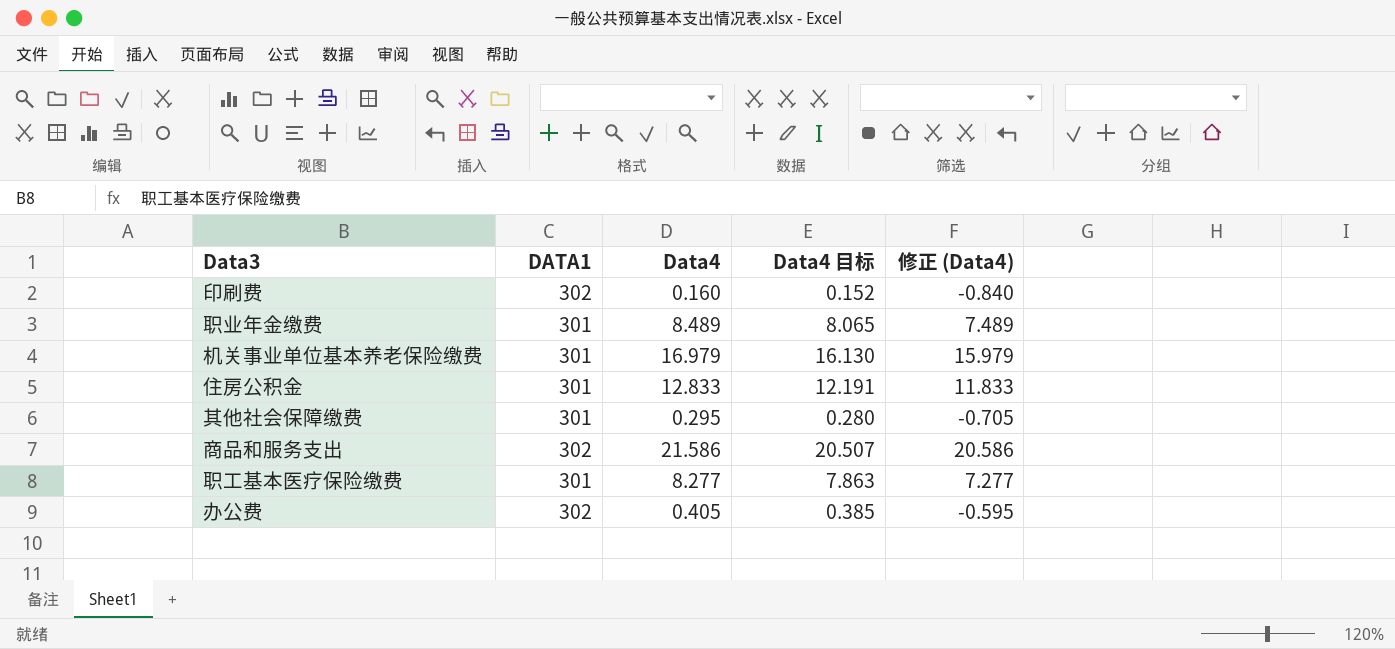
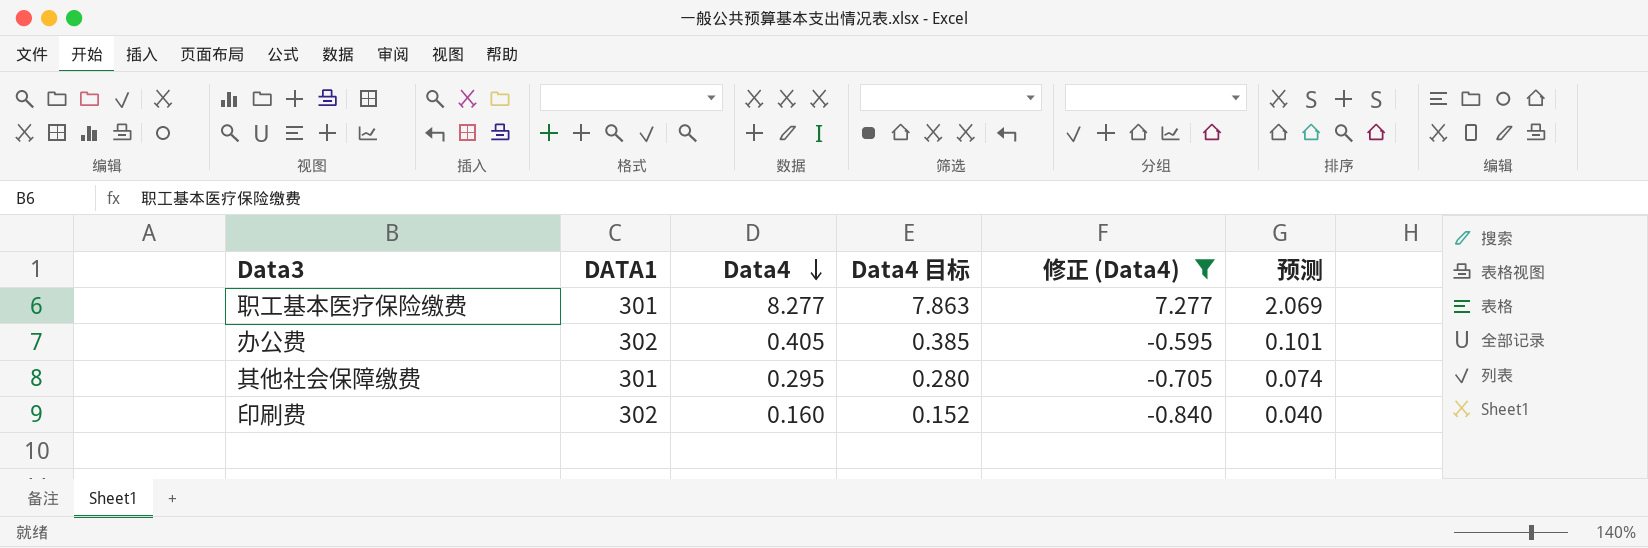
filter: none -> 修正 (Data4) <= 7.277
row order: none -> Data4 descending
column 预测 | formula: none -> [Data4] * 0.25

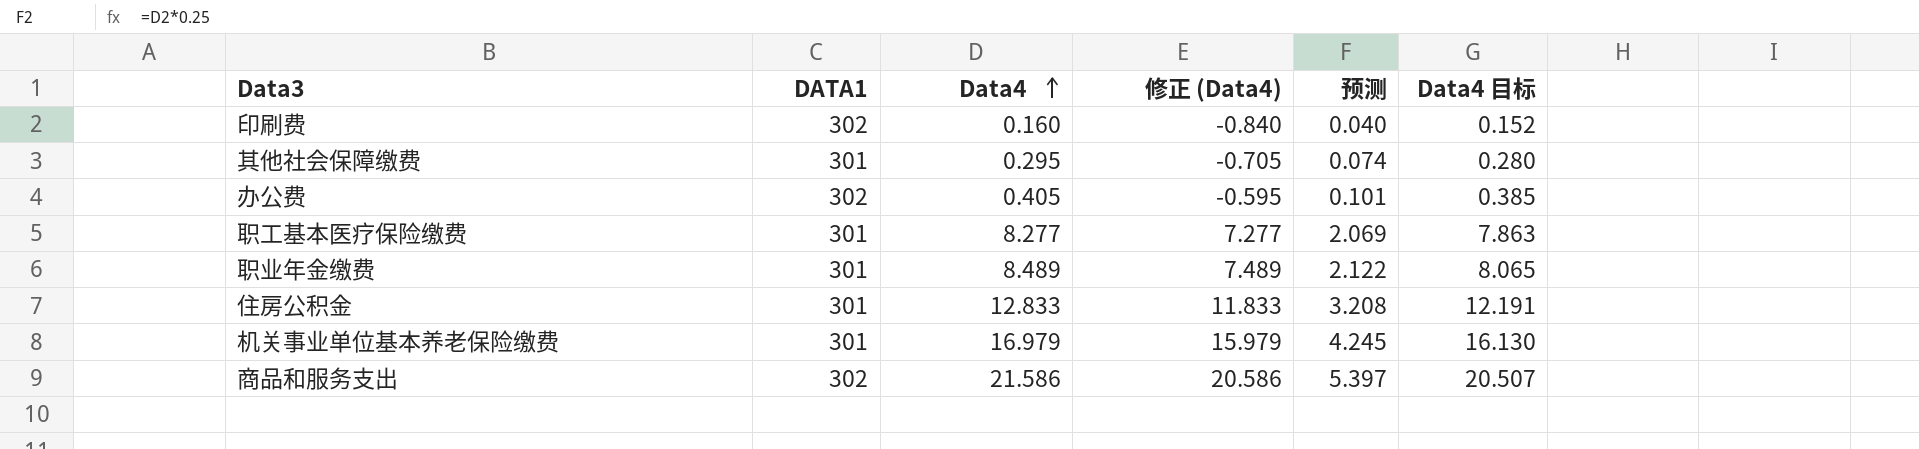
filter: 修正 (Data4) <= 7.277 -> none
row order: Data4 descending -> Data4 ascending
column Data4 目标 | position: 4 -> 6

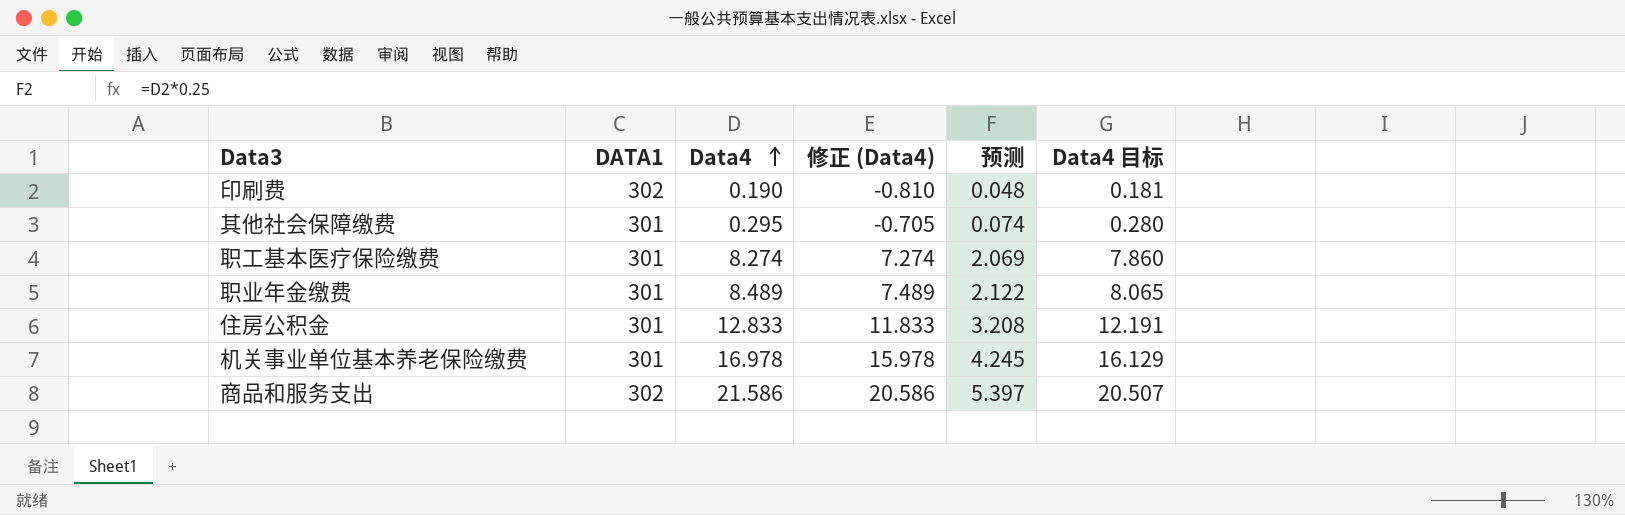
row 办公费: 302 | 0.405 | -0.595 | 0.101 | 0.385 -> none
印刷费 | Data4: 0.160 -> 0.190
印刷费 | 修正 (Data4): -0.840 -> -0.810
印刷费 | 预测: 0.040 -> 0.048
印刷费 | Data4 目标: 0.152 -> 0.181
职工基本医疗保险缴费 | Data4: 8.277 -> 8.274
职工基本医疗保险缴费 | 修正 (Data4): 7.277 -> 7.274
职工基本医疗保险缴费 | Data4 目标: 7.863 -> 7.860
机关事业单位基本养老保险缴费 | Data4: 16.979 -> 16.978
机关事业单位基本养老保险缴费 | 修正 (Data4): 15.979 -> 15.978
机关事业单位基本养老保险缴费 | Data4 目标: 16.130 -> 16.129

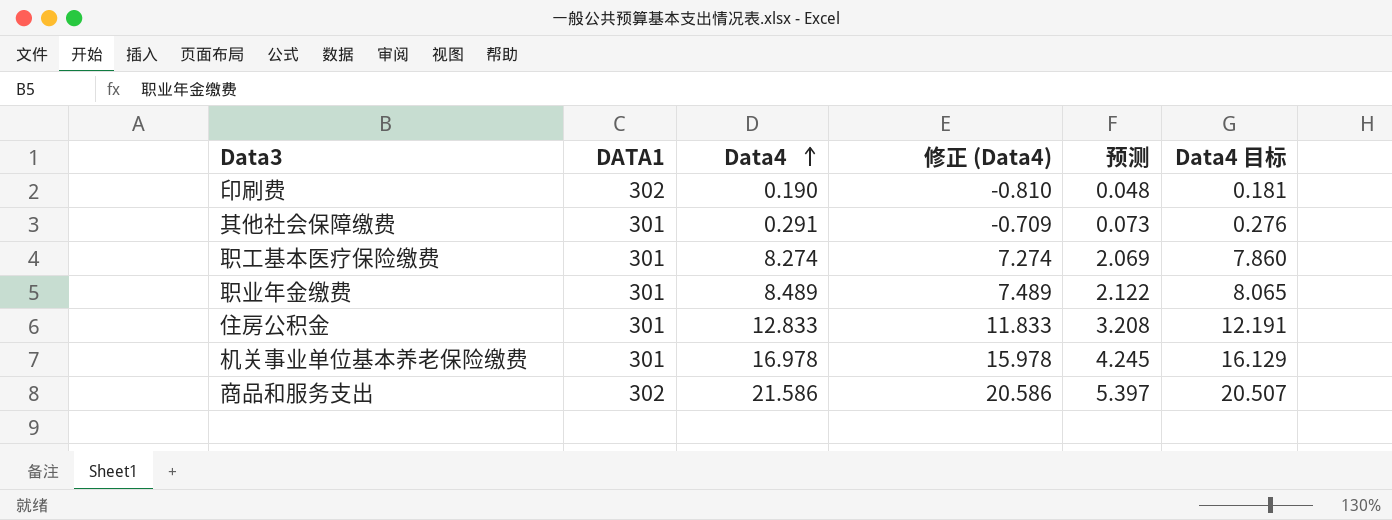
其他社会保障缴费 | Data4: 0.295 -> 0.291
其他社会保障缴费 | 修正 (Data4): -0.705 -> -0.709
其他社会保障缴费 | 预测: 0.074 -> 0.073
其他社会保障缴费 | Data4 目标: 0.280 -> 0.276

